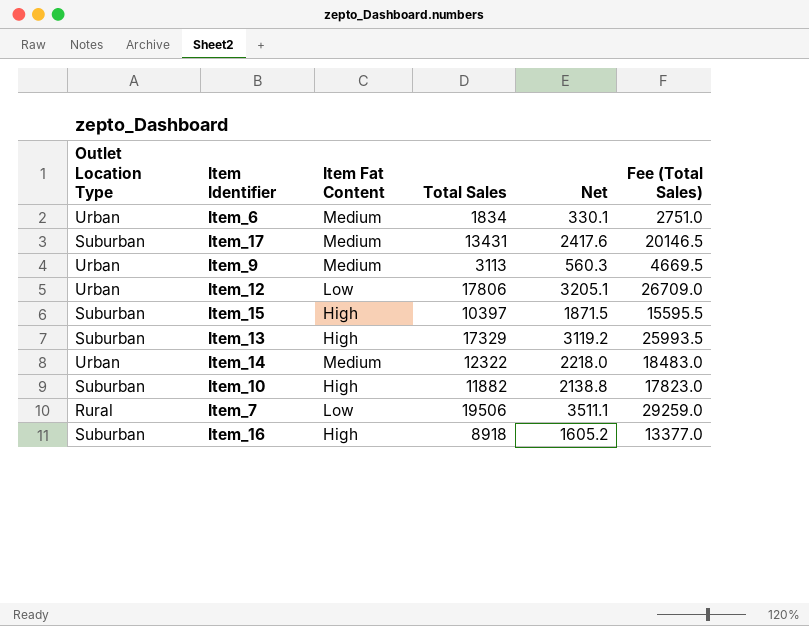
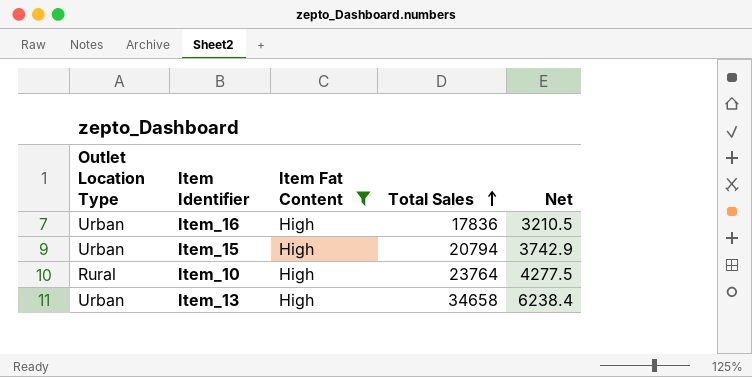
filter: none -> Item Fat Content = High
row order: none -> Total Sales ascending
column Fee (Total Sales) | formula: [Total Sales] * 1.5 -> none
Item_16 | Outlet Location Type: Suburban -> Urban
Item_16 | Total Sales: 8918 -> 17836
Item_16 | Net: 1605.2 -> 3210.5
Item_15 | Outlet Location Type: Suburban -> Urban
Item_15 | Total Sales: 10397 -> 20794
Item_15 | Net: 1871.5 -> 3742.9
Item_10 | Outlet Location Type: Suburban -> Rural
Item_10 | Total Sales: 11882 -> 23764
Item_10 | Net: 2138.8 -> 4277.5
Item_13 | Outlet Location Type: Suburban -> Urban
Item_13 | Total Sales: 17329 -> 34658
Item_13 | Net: 3119.2 -> 6238.4

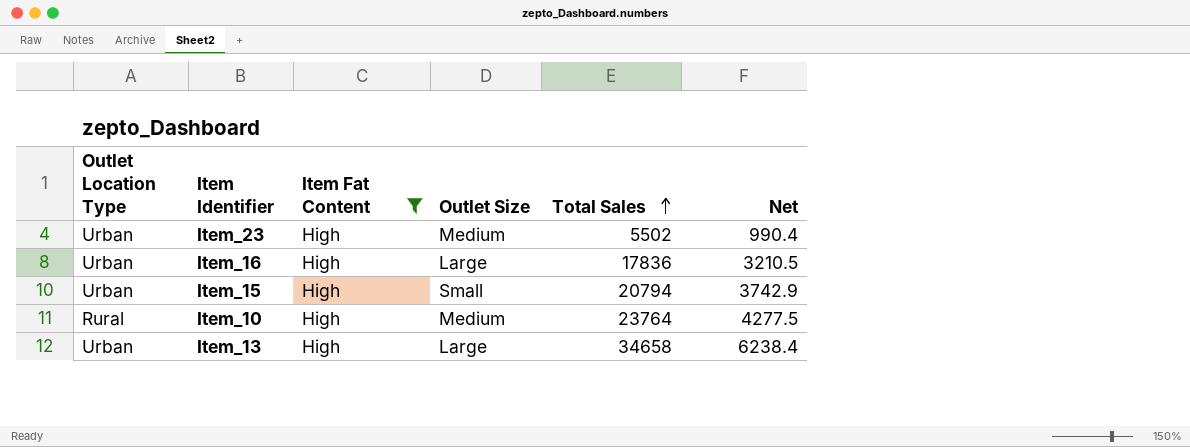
column Outlet Size | position: none -> 4
row Item_23: none -> Urban | High | Medium | 5502 | 990.4

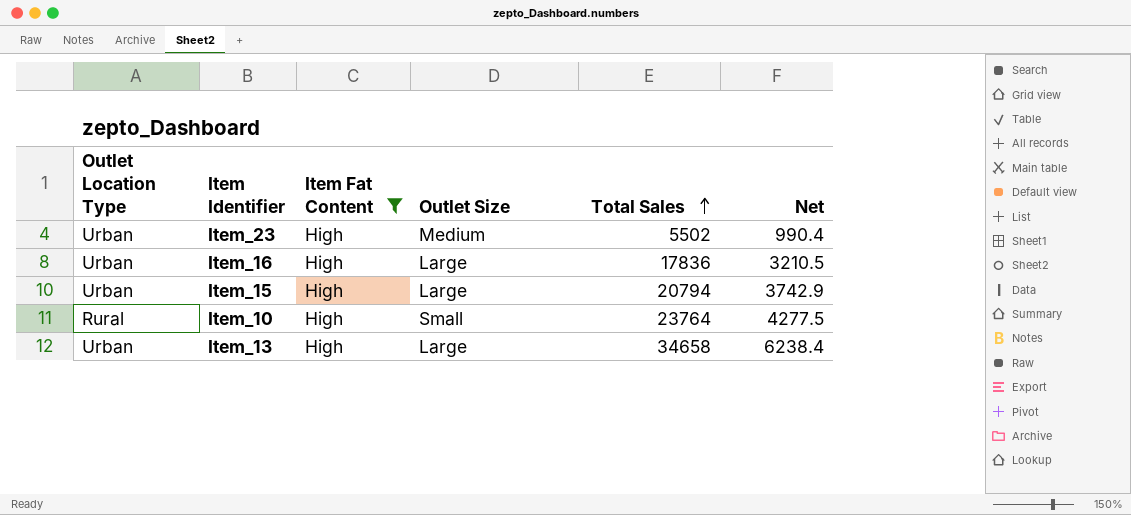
Item_15 | Outlet Size: Small -> Large
Item_10 | Outlet Size: Medium -> Small

